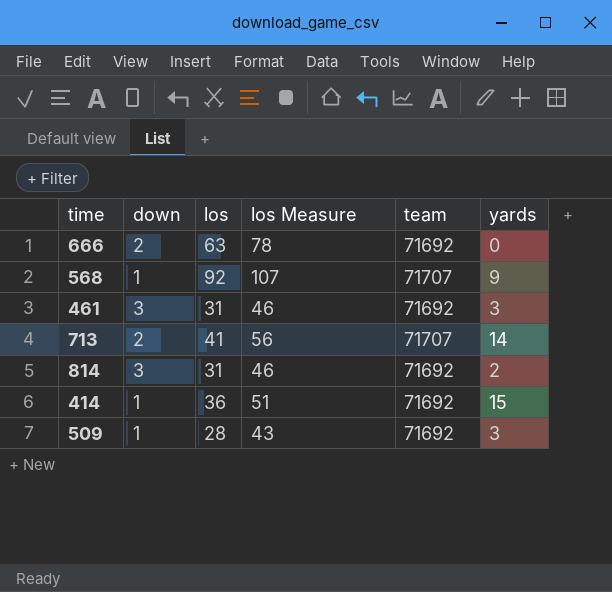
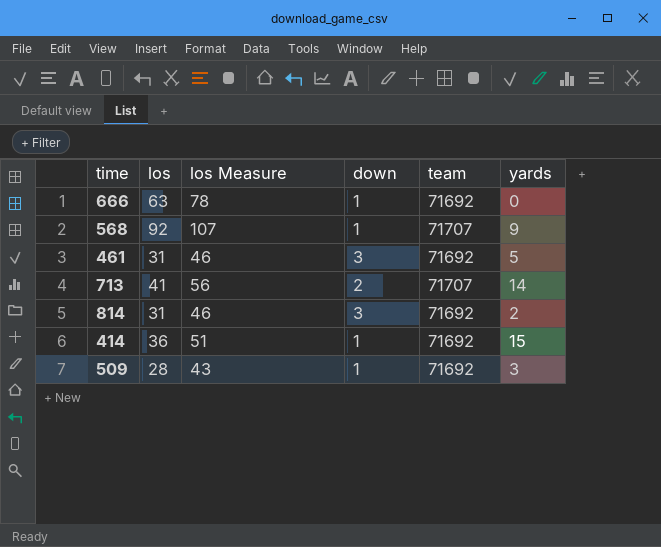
column down | position: 2 -> 4
666 | down: 2 -> 1
461 | yards: 3 -> 5

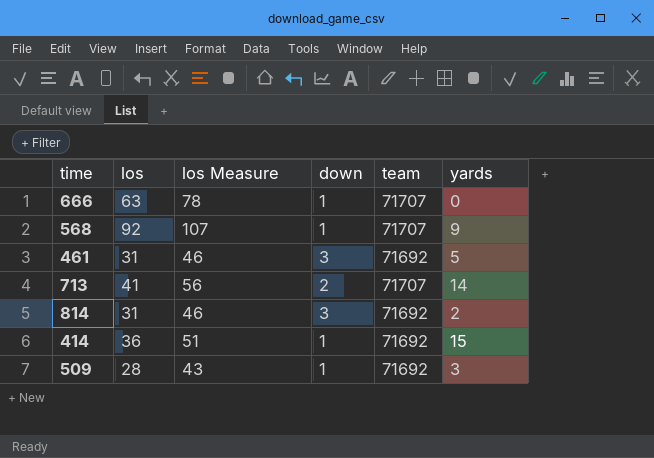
666 | team: 71692 -> 71707

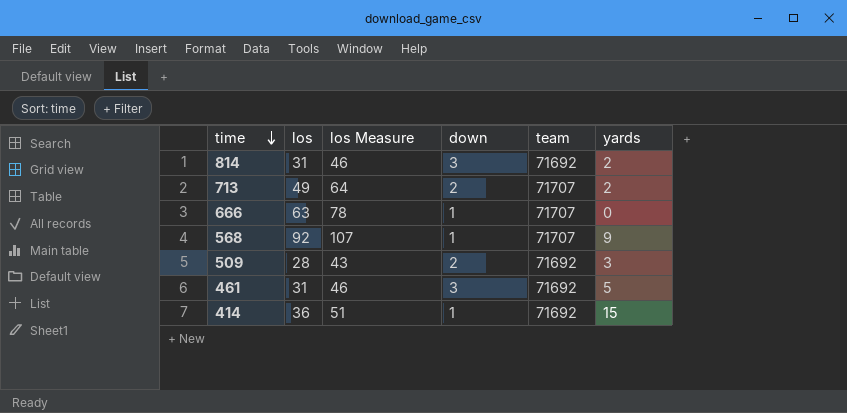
row order: none -> time descending
713 | los: 41 -> 49
713 | los Measure: 56 -> 64
713 | yards: 14 -> 2
509 | down: 1 -> 2

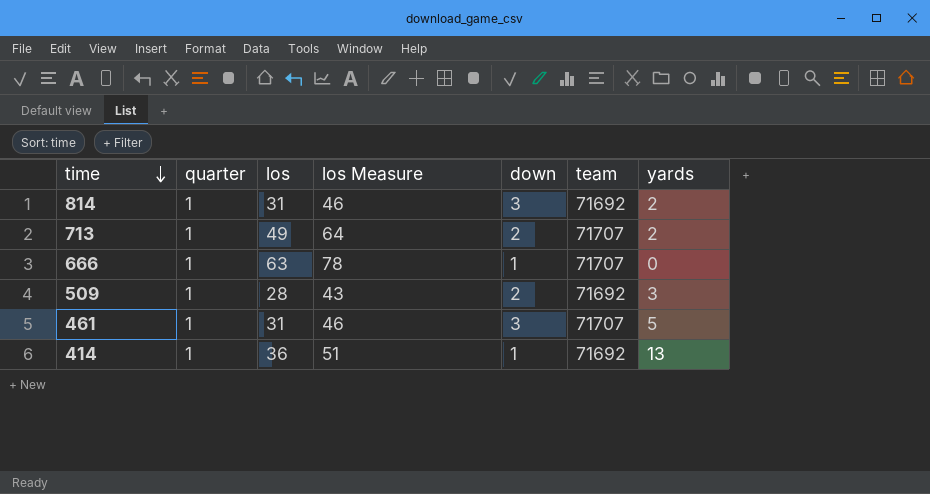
column quarter | position: none -> 2
row 568: 92 | 107 | 1 | 71707 | 9 -> none
461 | team: 71692 -> 71707
414 | yards: 15 -> 13

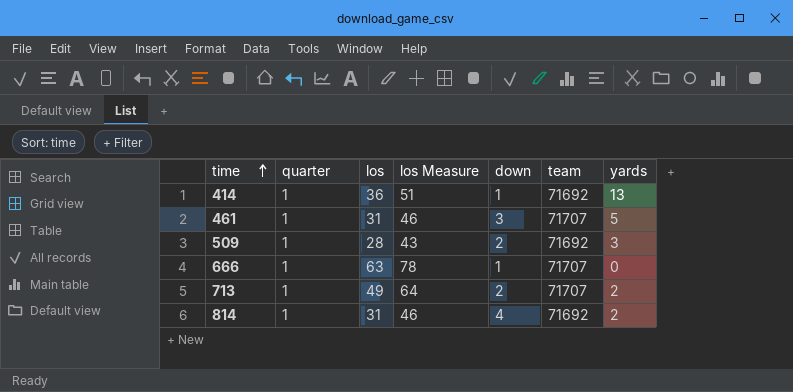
row order: time descending -> time ascending
814 | down: 3 -> 4

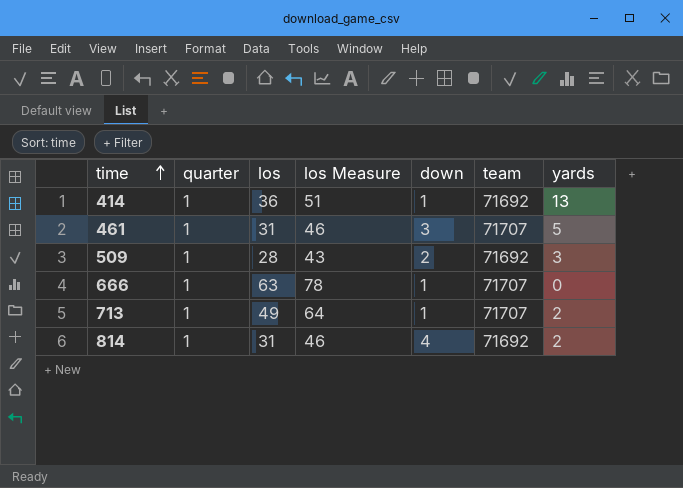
713 | down: 2 -> 1

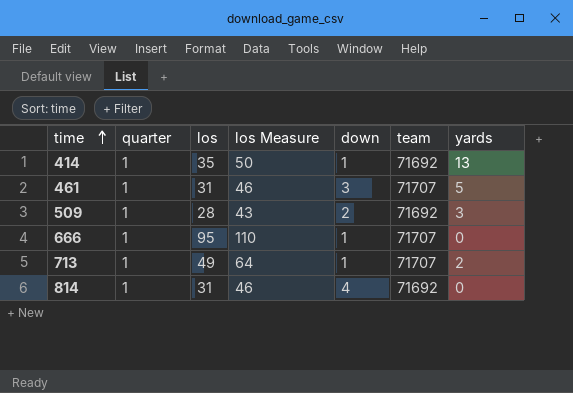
414 | los: 36 -> 35
414 | los Measure: 51 -> 50
666 | los: 63 -> 95
666 | los Measure: 78 -> 110
814 | yards: 2 -> 0

